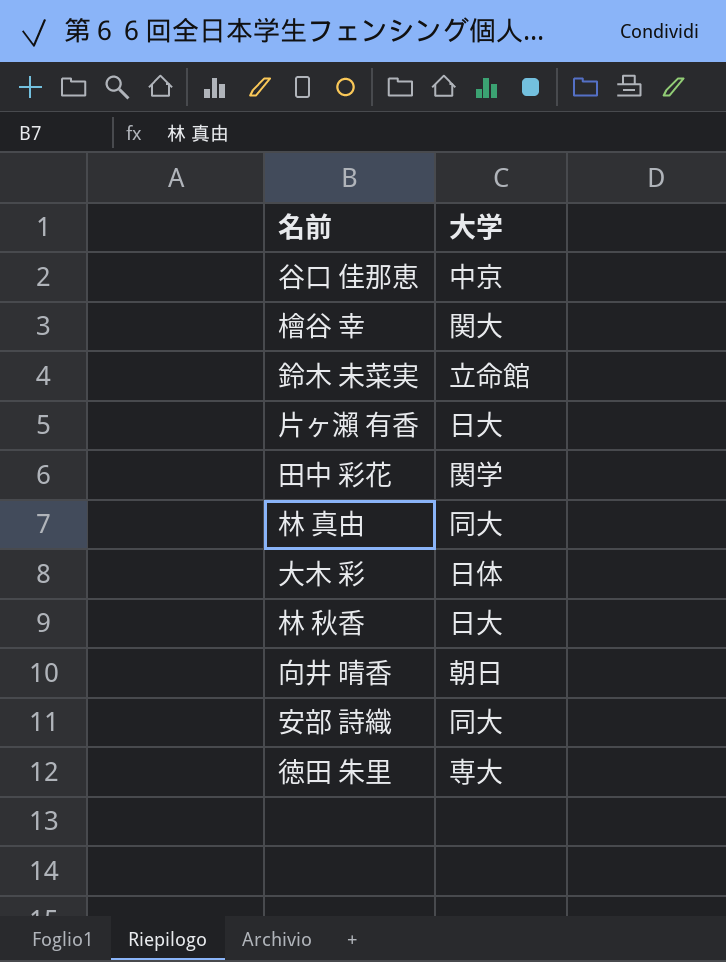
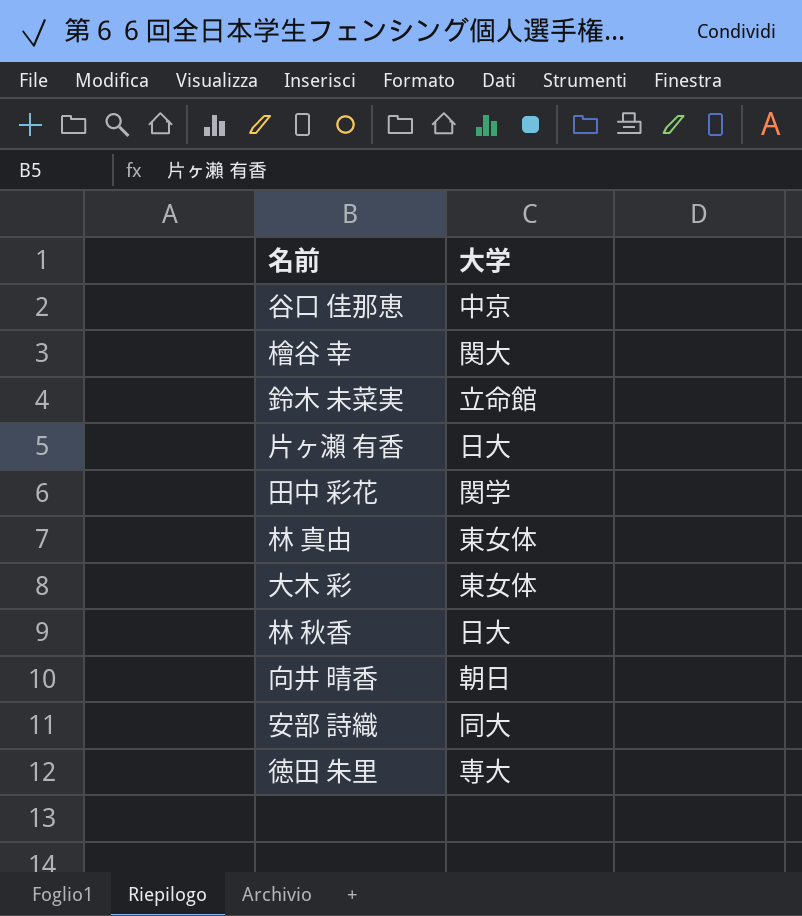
林 真由 | 大学: 同大 -> 東女体
大木 彩 | 大学: 日体 -> 東女体

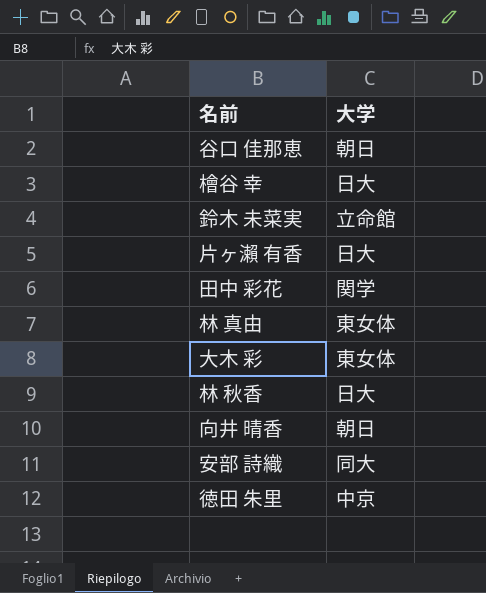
谷口 佳那恵 | 大学: 中京 -> 朝日
檜谷 幸 | 大学: 関大 -> 日大
徳田 朱里 | 大学: 専大 -> 中京

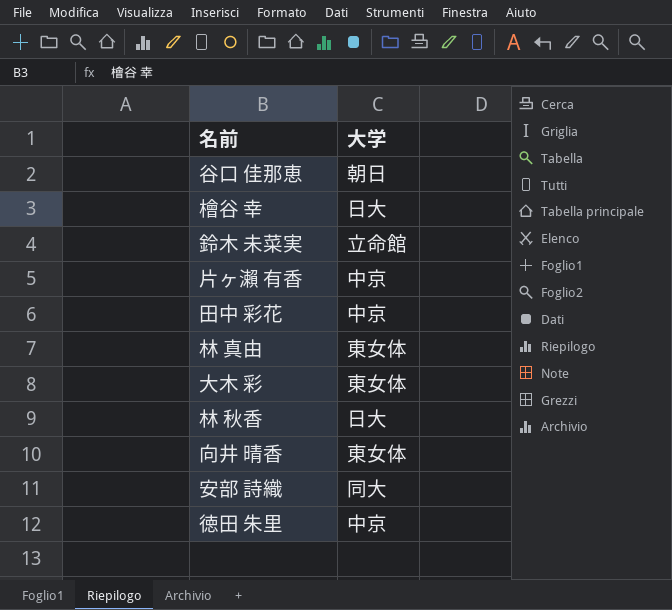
片ヶ瀨 有香 | 大学: 日大 -> 中京
田中 彩花 | 大学: 関学 -> 中京
向井 晴香 | 大学: 朝日 -> 東女体

